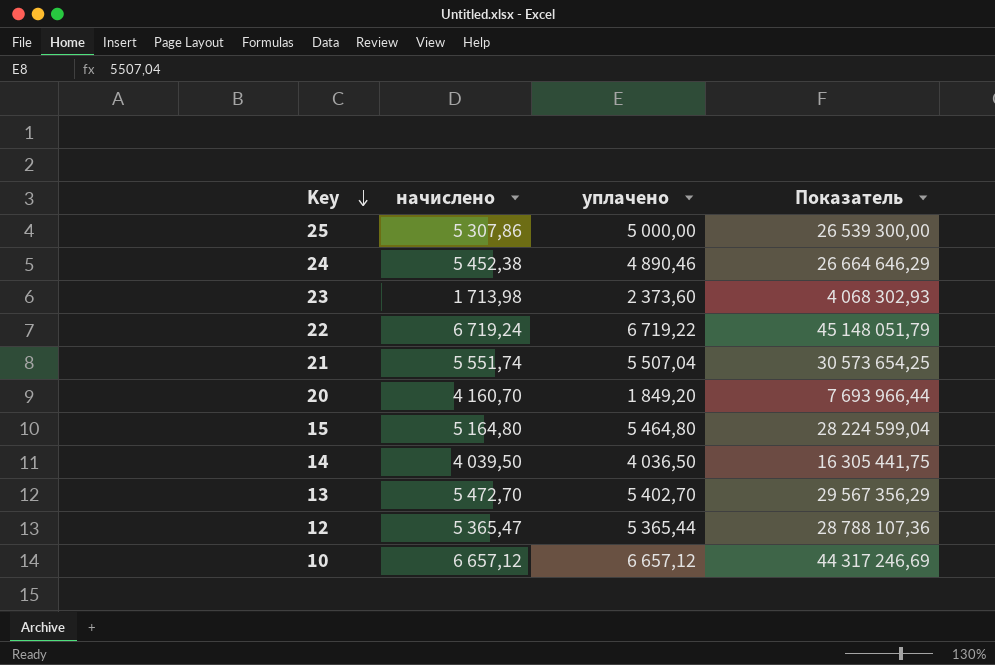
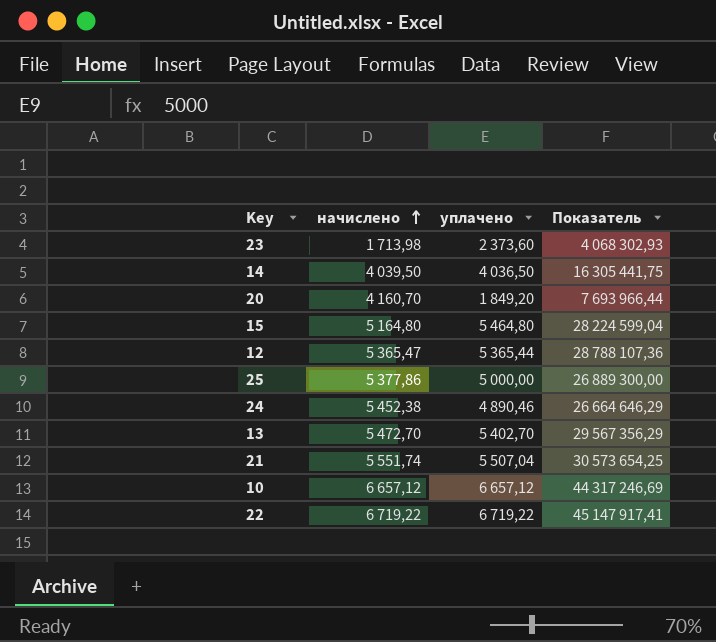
row order: Key descending -> начислено ascending
25 | начислено: 5 307,86 -> 5 377,86
25 | Показатель: 26 539 300,00 -> 26 889 300,00
22 | начислено: 6 719,24 -> 6 719,22
22 | Показатель: 45 148 051,79 -> 45 147 917,41

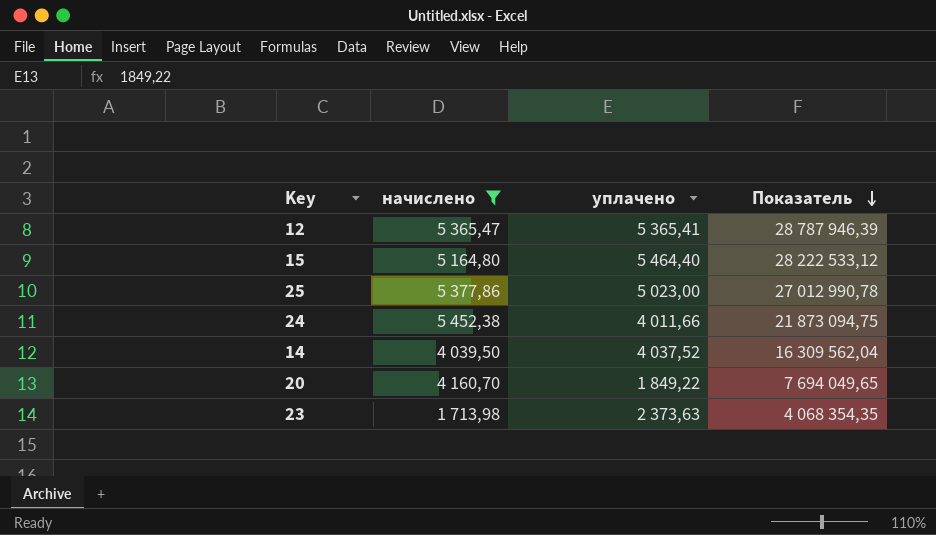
filter: none -> начислено <= 5 452,38
row order: начислено ascending -> Показатель descending
12 | уплачено: 5 365,44 -> 5 365,41
12 | Показатель: 28 788 107,36 -> 28 787 946,39
15 | уплачено: 5 464,80 -> 5 464,40
15 | Показатель: 28 224 599,04 -> 28 222 533,12
25 | уплачено: 5 000,00 -> 5 023,00
25 | Показатель: 26 889 300,00 -> 27 012 990,78
24 | уплачено: 4 890,46 -> 4 011,66
24 | Показатель: 26 664 646,29 -> 21 873 094,75
14 | уплачено: 4 036,50 -> 4 037,52
14 | Показатель: 16 305 441,75 -> 16 309 562,04
20 | уплачено: 1 849,20 -> 1 849,22
20 | Показатель: 7 693 966,44 -> 7 694 049,65
23 | уплачено: 2 373,60 -> 2 373,63
23 | Показатель: 4 068 302,93 -> 4 068 354,35

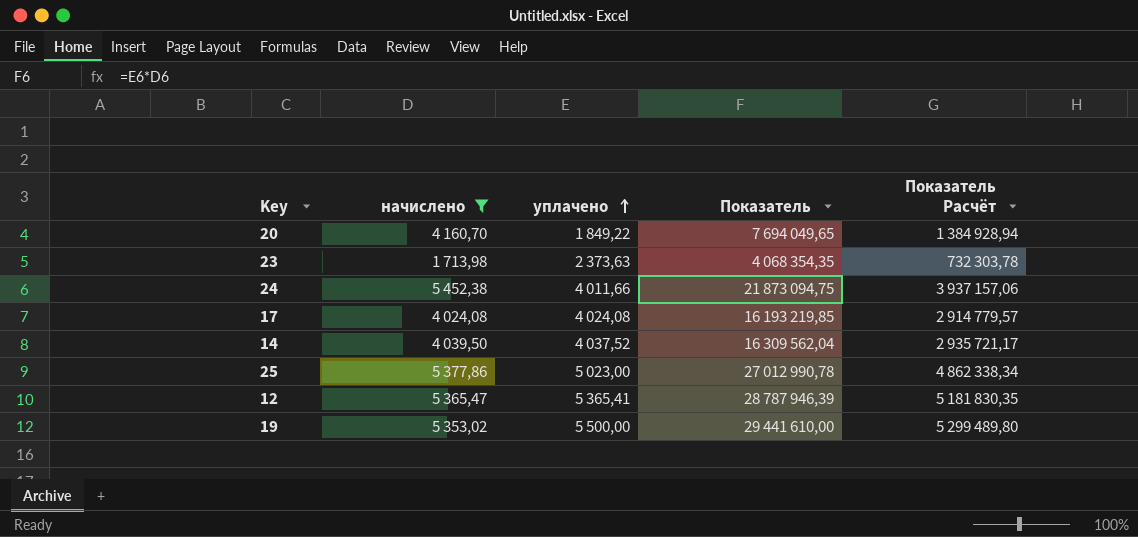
row order: Показатель descending -> уплачено ascending
column Показатель Расчёт | formula: none -> [Показатель] * 0,18
row 15: 5 164,80 | 5 464,40 | 28 222 533,12 -> none
row 17: none -> 4 024,08 | 4 024,08 | 16 193 219,85 | 2 914 779,57
row 19: none -> 5 353,02 | 5 500,00 | 29 441 610,00 | 5 299 489,80

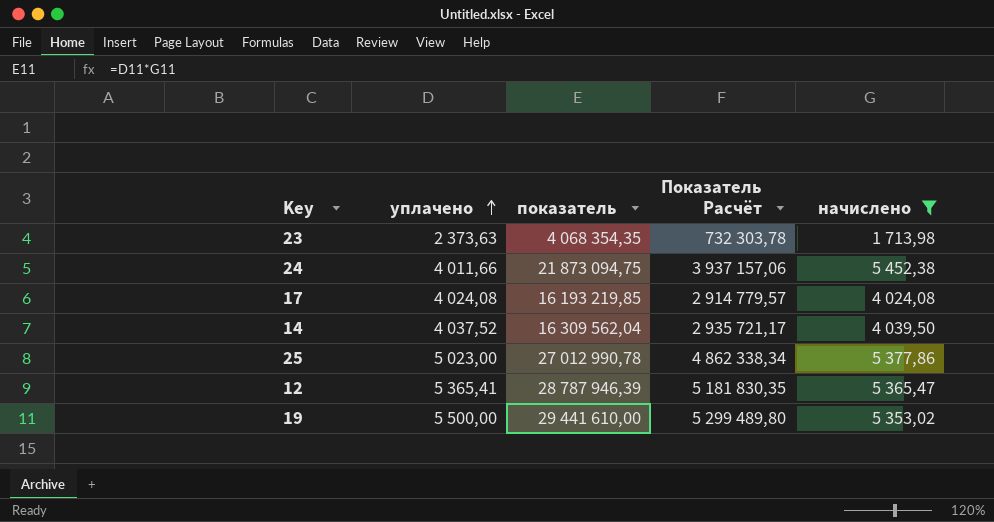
column name: Показатель -> показатель
column начислено | position: 2 -> 5
row 20: 4 160,70 | 1 849,22 | 7 694 049,65 | 1 384 928,94 -> none

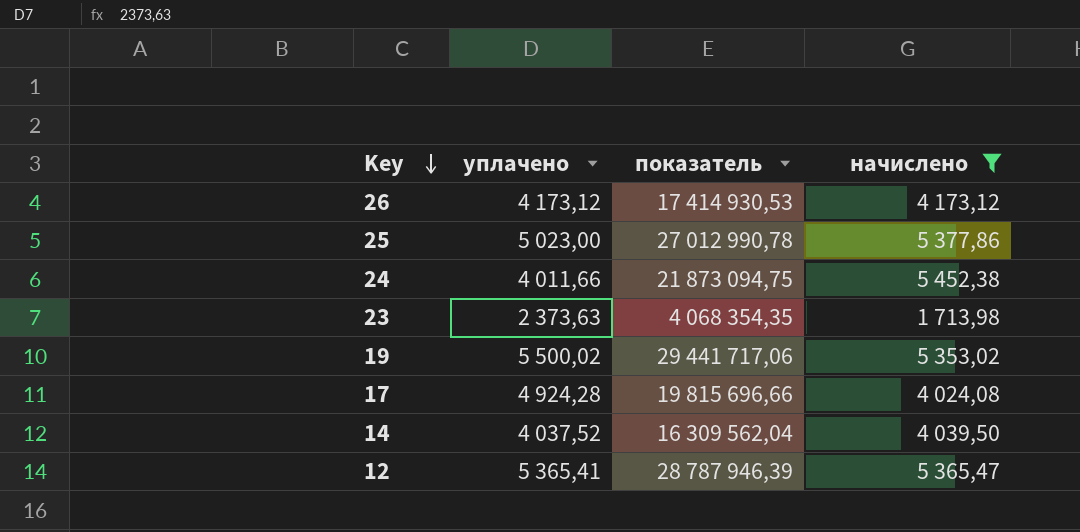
row order: уплачено ascending -> Key descending
column Показатель Расчёт | formula: [показатель] * 0,18 -> none
row 26: none -> 4 173,12 | 17 414 930,53 | 4 173,12
19 | уплачено: 5 500,00 -> 5 500,02
19 | показатель: 29 441 610,00 -> 29 441 717,06
17 | уплачено: 4 024,08 -> 4 924,28
17 | показатель: 16 193 219,85 -> 19 815 696,66

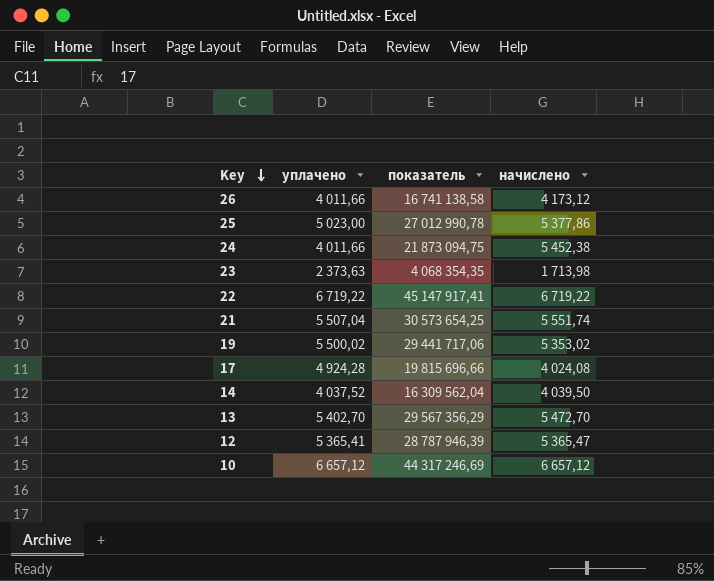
filter: начислено <= 5 452,38 -> none
26 | уплачено: 4 173,12 -> 4 011,66
26 | показатель: 17 414 930,53 -> 16 741 138,58

